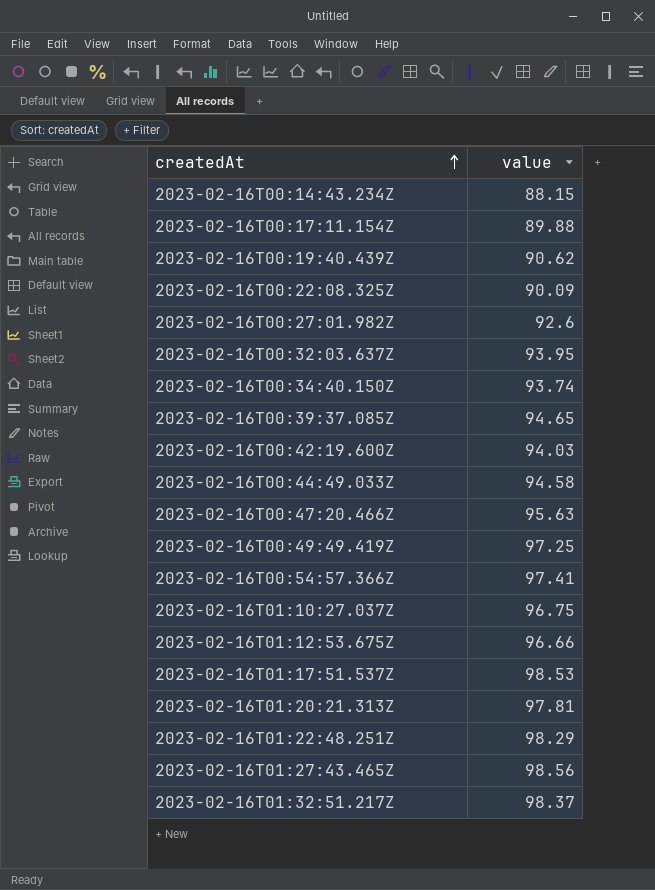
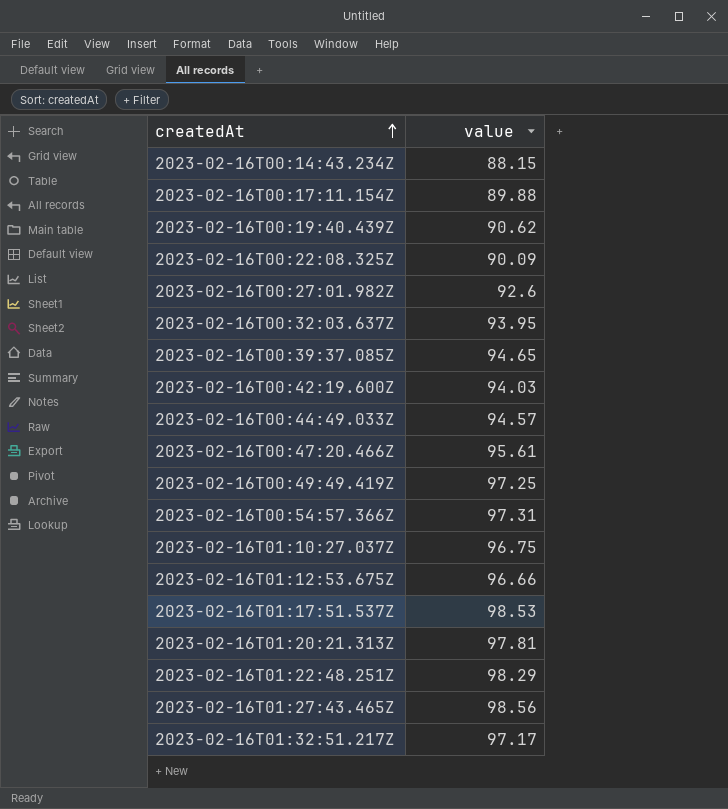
row 2023-02-16T00:34:40.150Z: 93.74 -> none
2023-02-16T00:44:49.033Z | value: 94.58 -> 94.57
2023-02-16T00:47:20.466Z | value: 95.63 -> 95.61
2023-02-16T00:54:57.366Z | value: 97.41 -> 97.31
2023-02-16T01:32:51.217Z | value: 98.37 -> 97.17

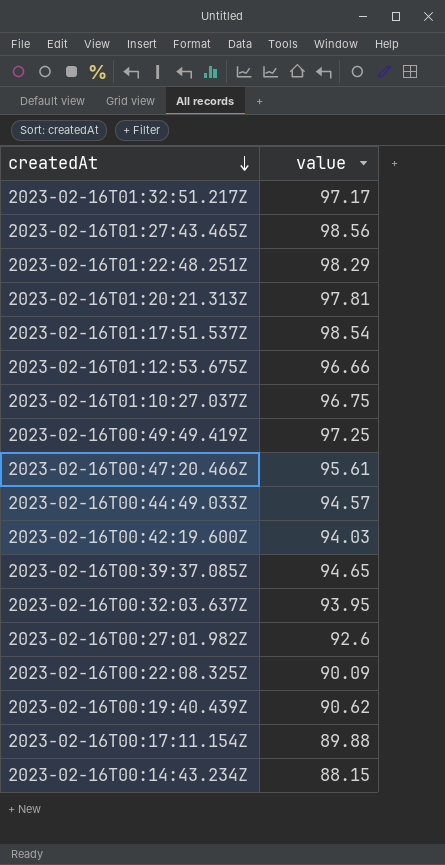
row order: createdAt ascending -> createdAt descending
row 2023-02-16T00:54:57.366Z: 97.31 -> none
2023-02-16T01:17:51.537Z | value: 98.53 -> 98.54

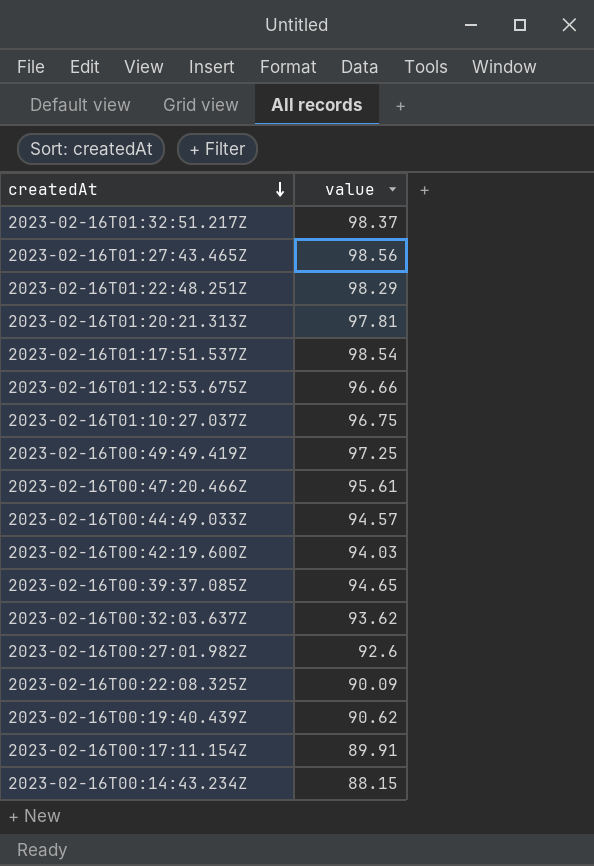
2023-02-16T01:32:51.217Z | value: 97.17 -> 98.37
2023-02-16T00:32:03.637Z | value: 93.95 -> 93.62
2023-02-16T00:17:11.154Z | value: 89.88 -> 89.91

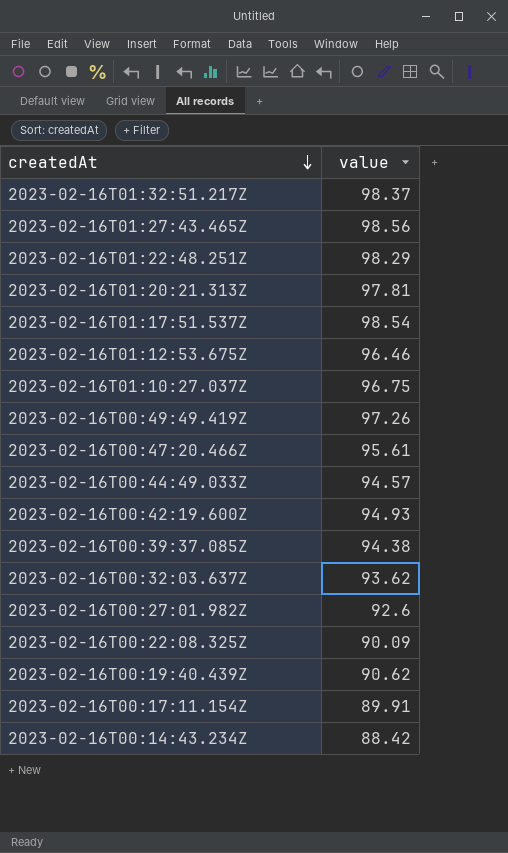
2023-02-16T01:12:53.675Z | value: 96.66 -> 96.46
2023-02-16T00:49:49.419Z | value: 97.25 -> 97.26
2023-02-16T00:42:19.600Z | value: 94.03 -> 94.93
2023-02-16T00:39:37.085Z | value: 94.65 -> 94.38
2023-02-16T00:14:43.234Z | value: 88.15 -> 88.42

